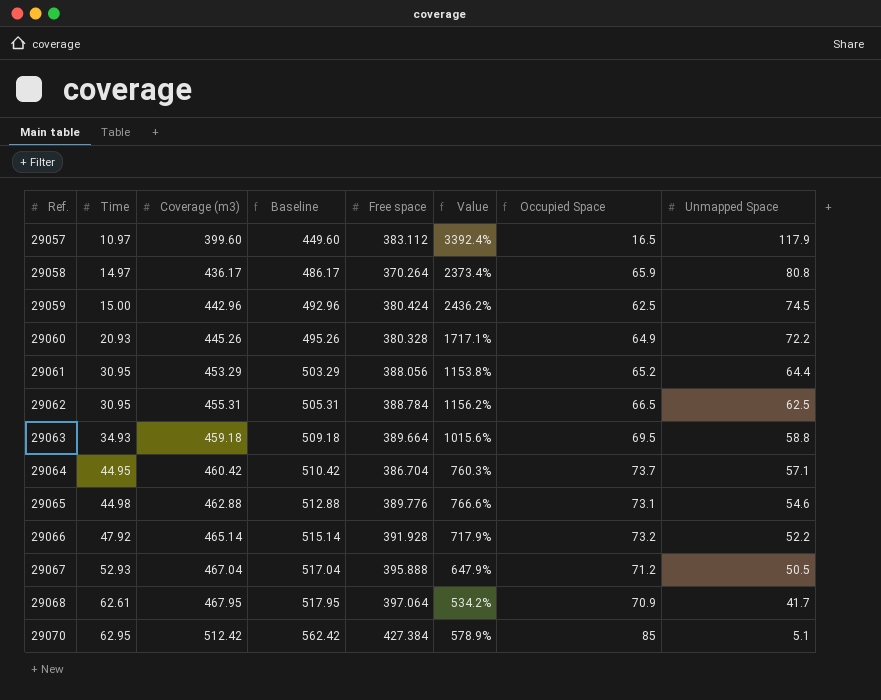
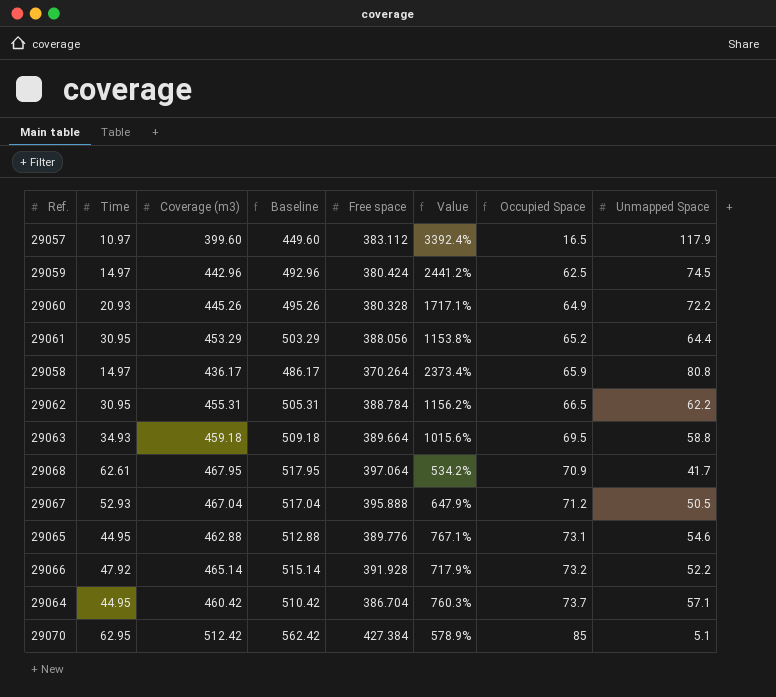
row order: Ref. ascending -> Occupied Space ascending
29059 | Time: 15.00 -> 14.97
29059 | Value: 2436.2% -> 2441.2%
29062 | Unmapped Space: 62.5 -> 62.2
29065 | Time: 44.98 -> 44.95
29065 | Value: 766.6% -> 767.1%

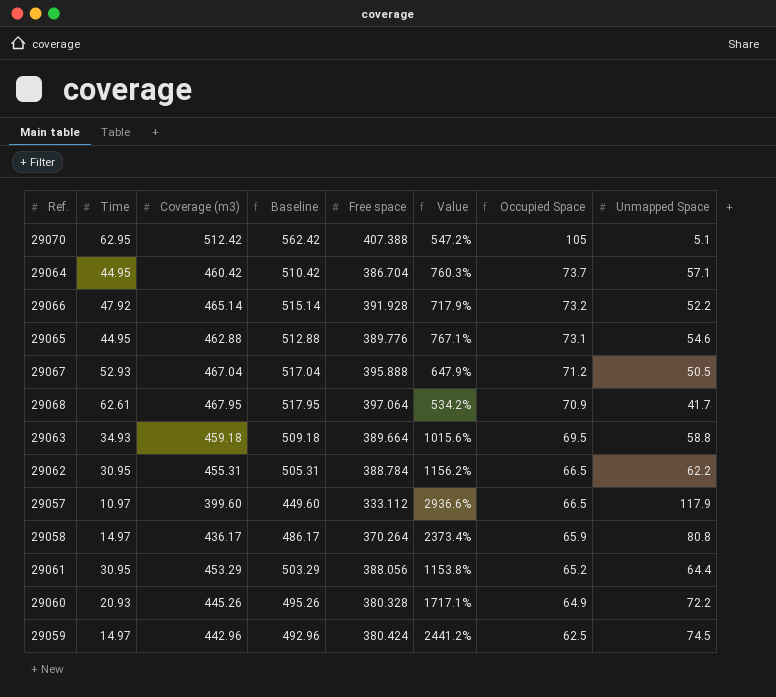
row order: Occupied Space ascending -> Occupied Space descending
29070 | Free space: 427.384 -> 407.388
29070 | Value: 578.9% -> 547.2%
29070 | Occupied Space: 85 -> 105
29057 | Free space: 383.112 -> 333.112
29057 | Value: 3392.4% -> 2936.6%
29057 | Occupied Space: 16.5 -> 66.5

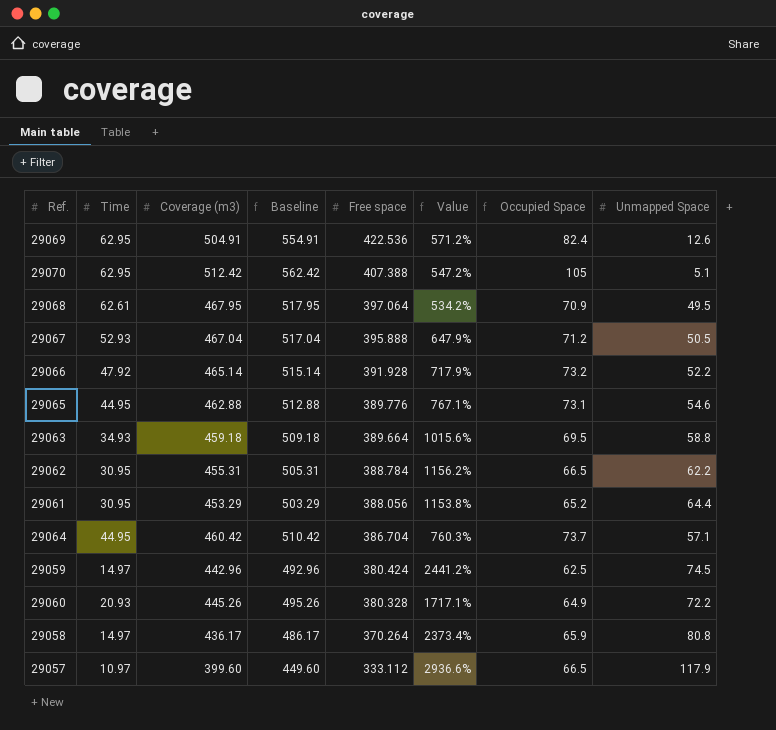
row order: Occupied Space descending -> Free space descending
row 29069: none -> 62.95 | 504.91 | 554.91 | 422.536 | 571.2% | 82.4 | 12.6
29068 | Unmapped Space: 41.7 -> 49.5

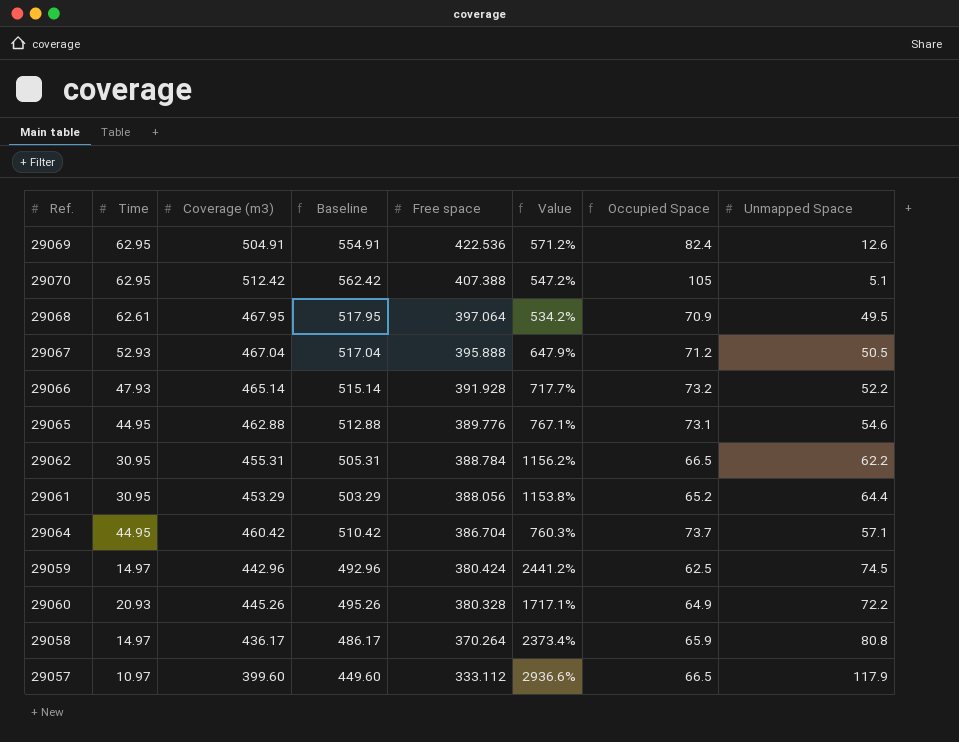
row 29063: 34.93 | 459.18 | 509.18 | 389.664 | 1015.6% | 69.5 | 58.8 -> none
29066 | Time: 47.92 -> 47.93
29066 | Value: 717.9% -> 717.7%

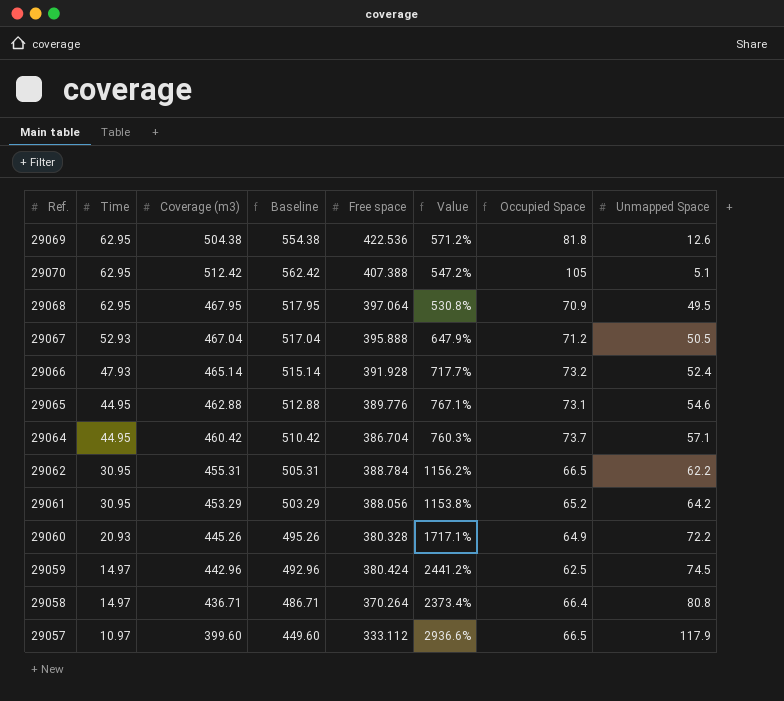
row order: Free space descending -> Time descending
29069 | Coverage (m3): 504.91 -> 504.38
29069 | Baseline: 554.91 -> 554.38
29069 | Occupied Space: 82.4 -> 81.8
29068 | Time: 62.61 -> 62.95
29068 | Value: 534.2% -> 530.8%
29066 | Unmapped Space: 52.2 -> 52.4
29061 | Unmapped Space: 64.4 -> 64.2
29058 | Coverage (m3): 436.17 -> 436.71
29058 | Baseline: 486.17 -> 486.71
29058 | Occupied Space: 65.9 -> 66.4

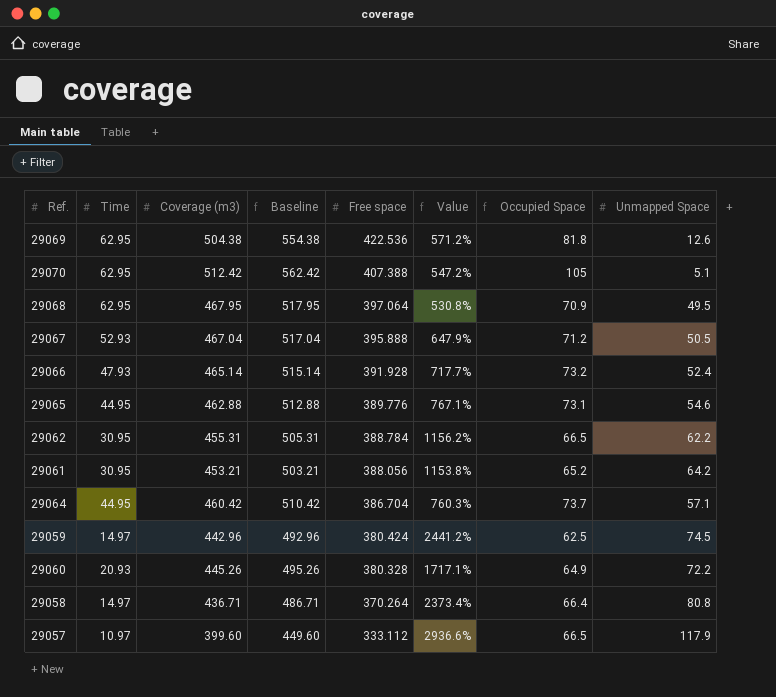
row order: Time descending -> Free space descending
29061 | Coverage (m3): 453.29 -> 453.21
29061 | Baseline: 503.29 -> 503.21

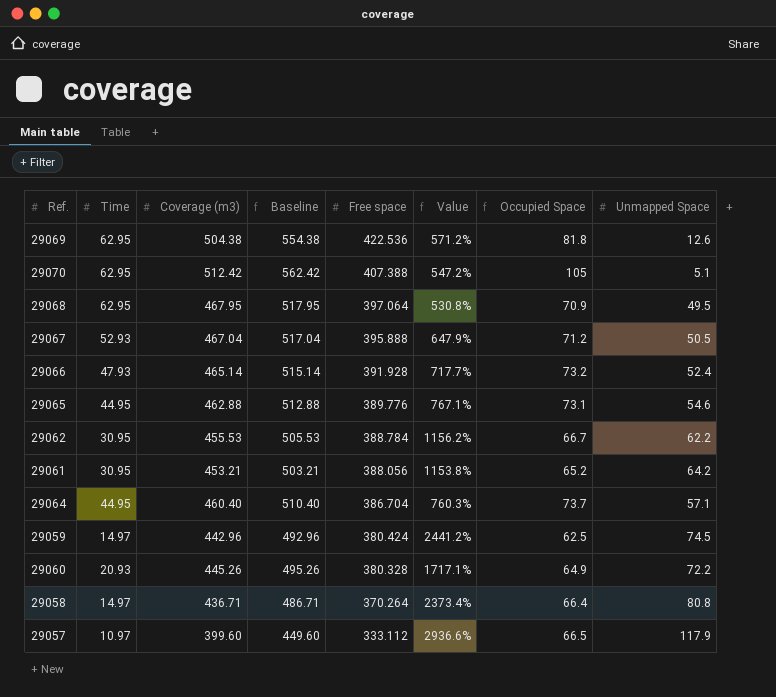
29062 | Coverage (m3): 455.31 -> 455.53
29062 | Baseline: 505.31 -> 505.53
29062 | Occupied Space: 66.5 -> 66.7
29064 | Coverage (m3): 460.42 -> 460.40
29064 | Baseline: 510.42 -> 510.40

